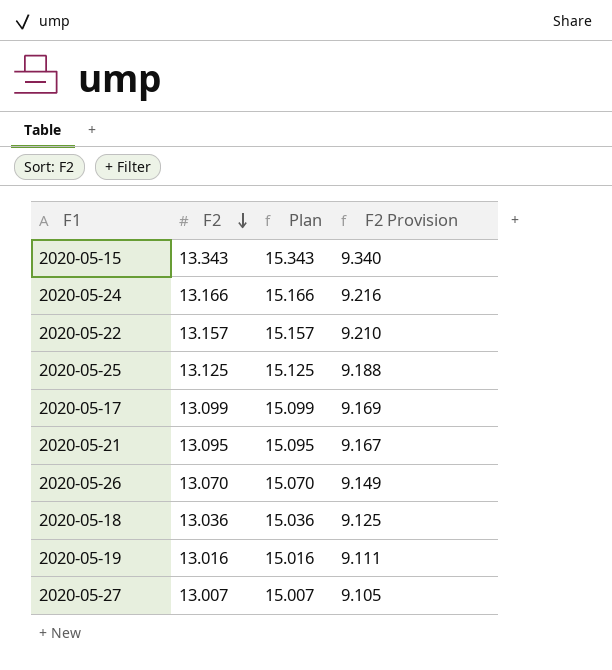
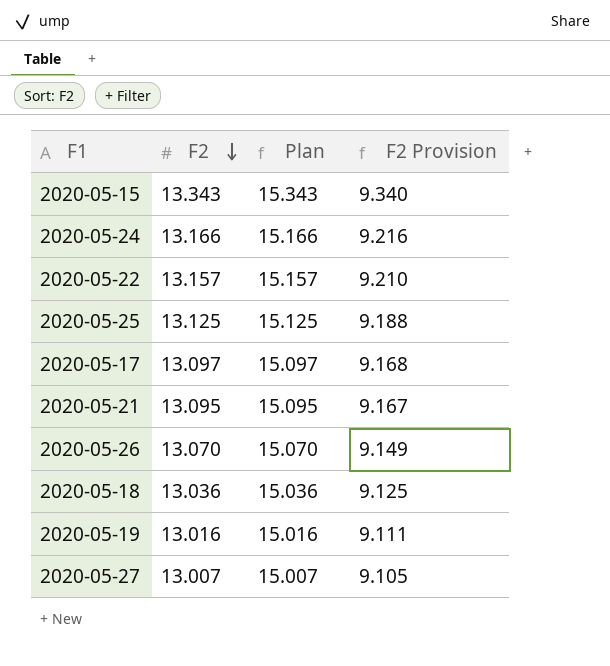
2020-05-17 | F2: 13.099 -> 13.097
2020-05-17 | Plan: 15.099 -> 15.097
2020-05-17 | F2 Provision: 9.169 -> 9.168

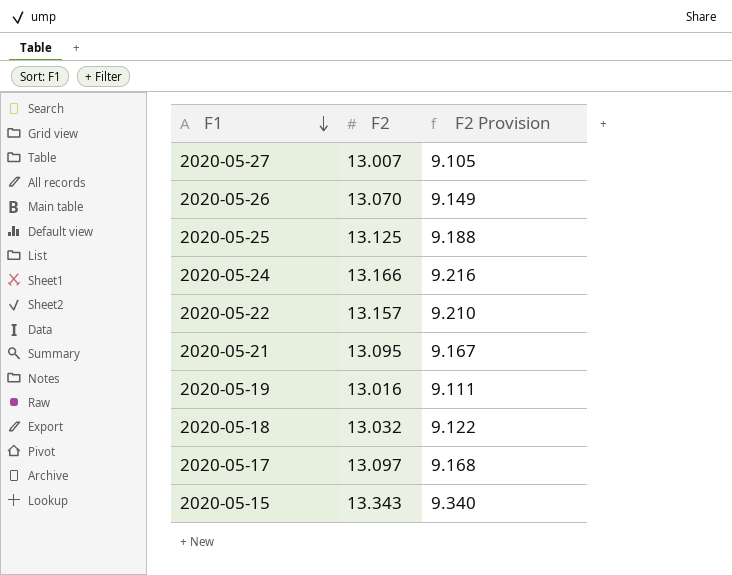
row order: F2 descending -> F1 descending
column Plan | formula: [F2] + 2 -> none
2020-05-18 | F2: 13.036 -> 13.032
2020-05-18 | F2 Provision: 9.125 -> 9.122

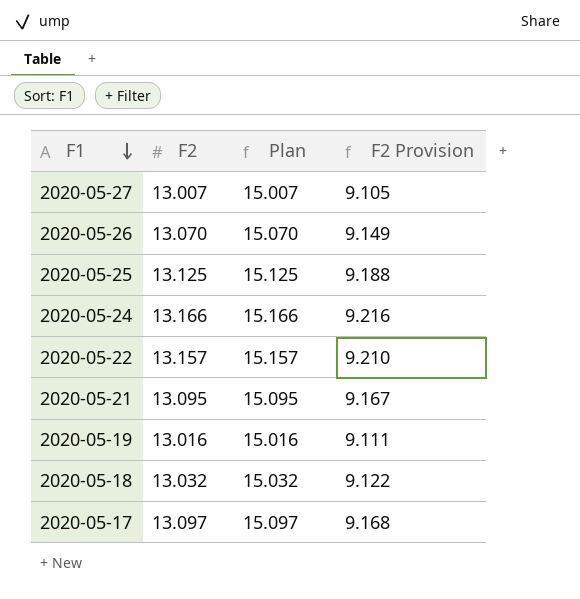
column Plan | formula: none -> [F2] + 2
row 2020-05-15: 13.343 | 9.340 -> none

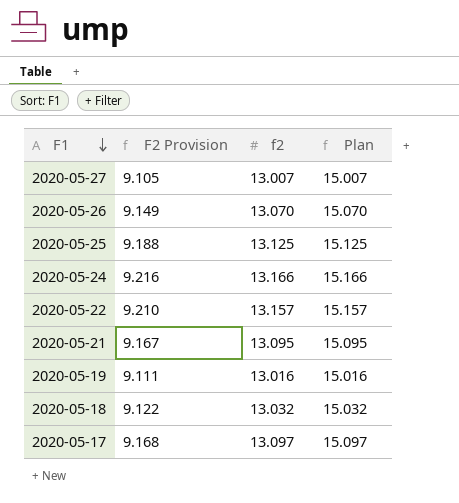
column F2 Provision | position: 4 -> 2
column name: F2 -> f2

